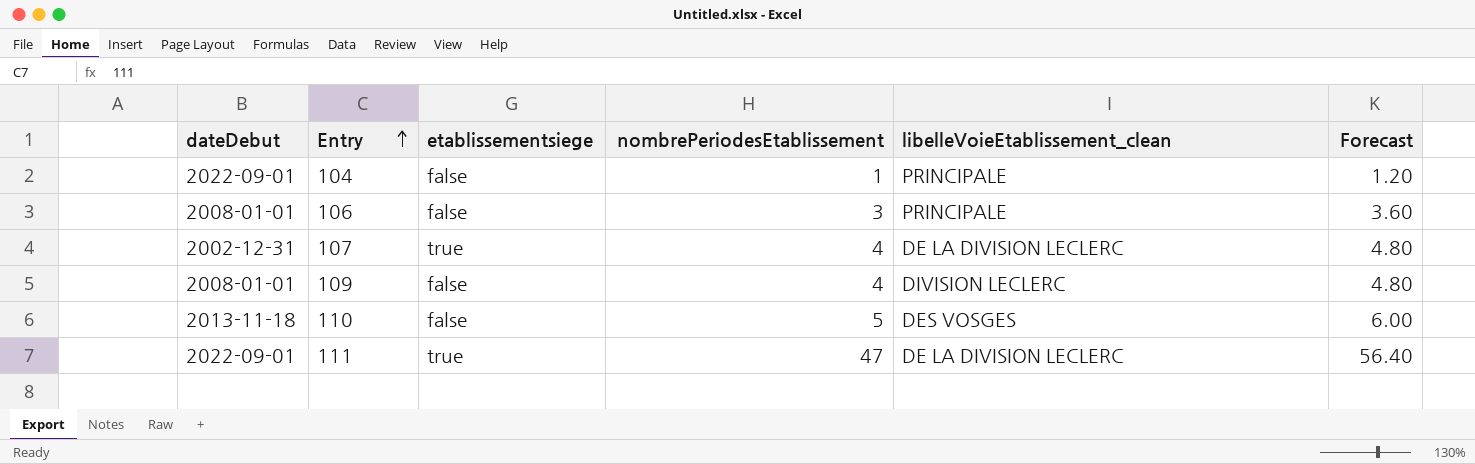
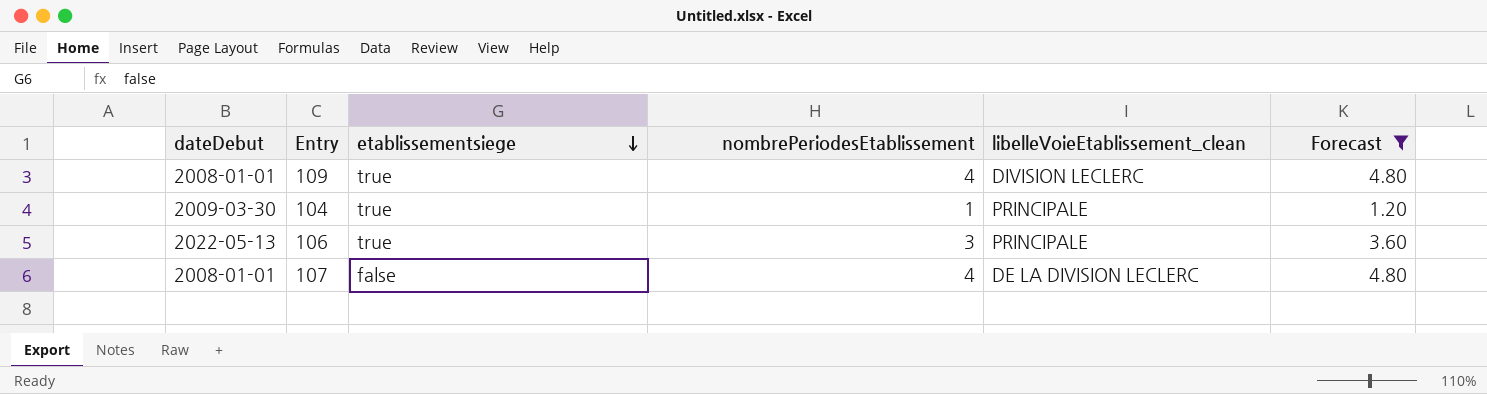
filter: none -> Forecast <= 4.80
row order: Entry ascending -> etablissementsiege descending
109 | etablissementsiege: false -> true
104 | dateDebut: 2022-09-01 -> 2009-03-30
104 | etablissementsiege: false -> true
106 | dateDebut: 2008-01-01 -> 2022-05-13
106 | etablissementsiege: false -> true
107 | dateDebut: 2002-12-31 -> 2008-01-01
107 | etablissementsiege: true -> false

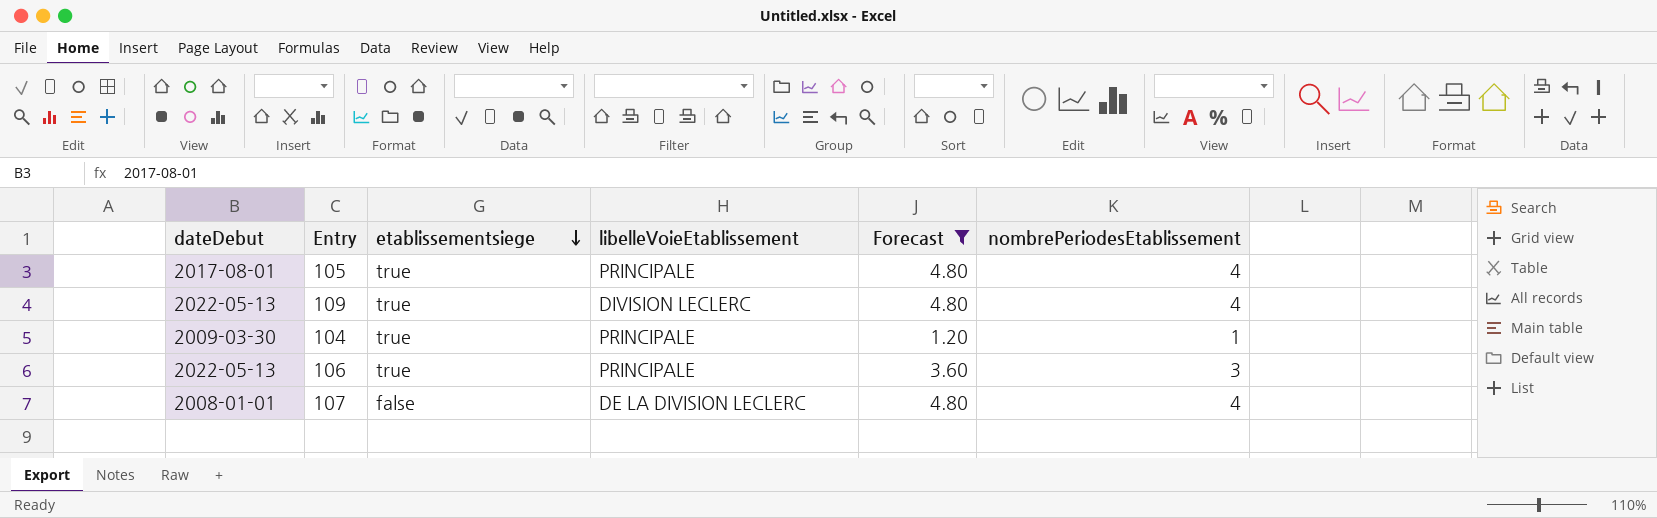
column name: libelleVoieEtablissement_clean -> libelleVoieEtablissement
column nombrePeriodesEtablissement | position: 4 -> 6
row 105: none -> 2017-08-01 | true | PRINCIPALE | 4.80 | 4
109 | dateDebut: 2008-01-01 -> 2022-05-13

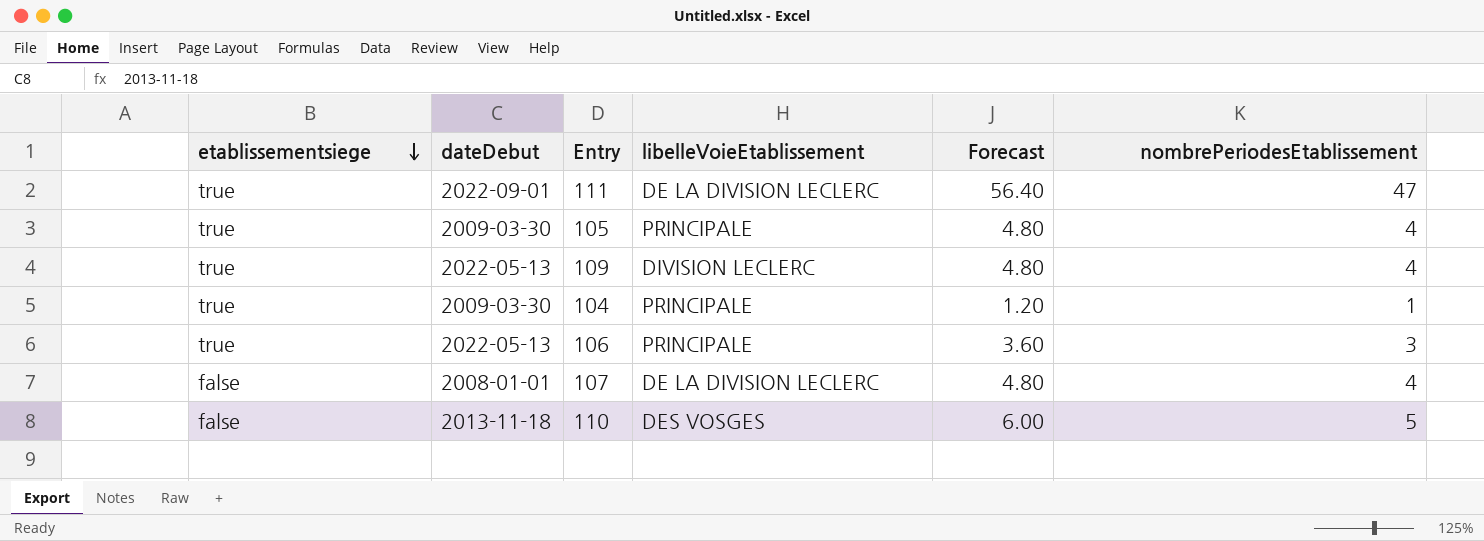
filter: Forecast <= 4.80 -> none
column etablissementsiege | position: 3 -> 1
105 | dateDebut: 2017-08-01 -> 2009-03-30

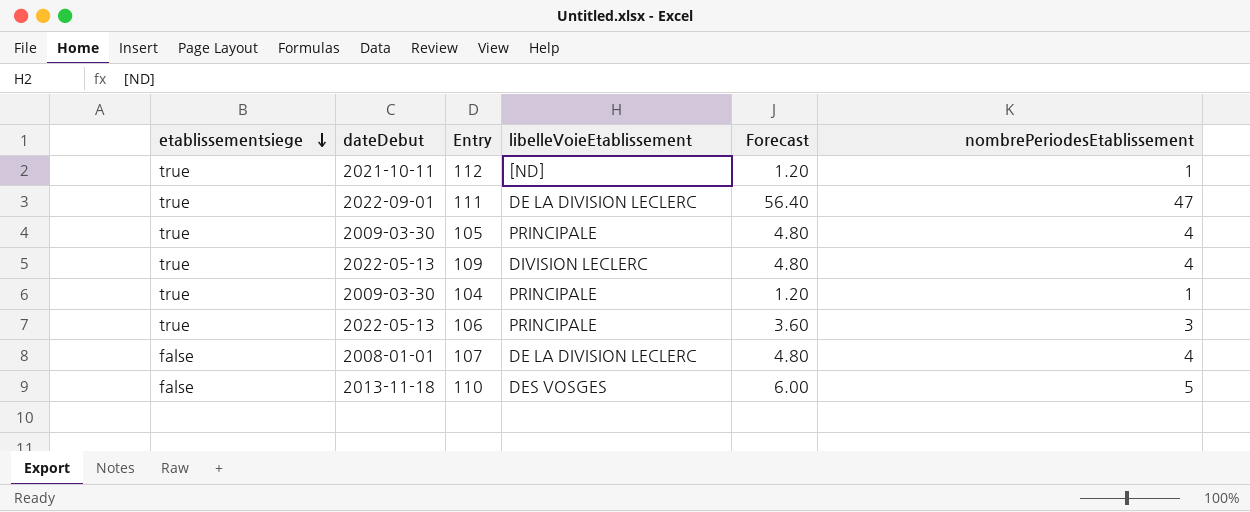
row 112: none -> true | 2021-10-11 | [ND] | 1.20 | 1

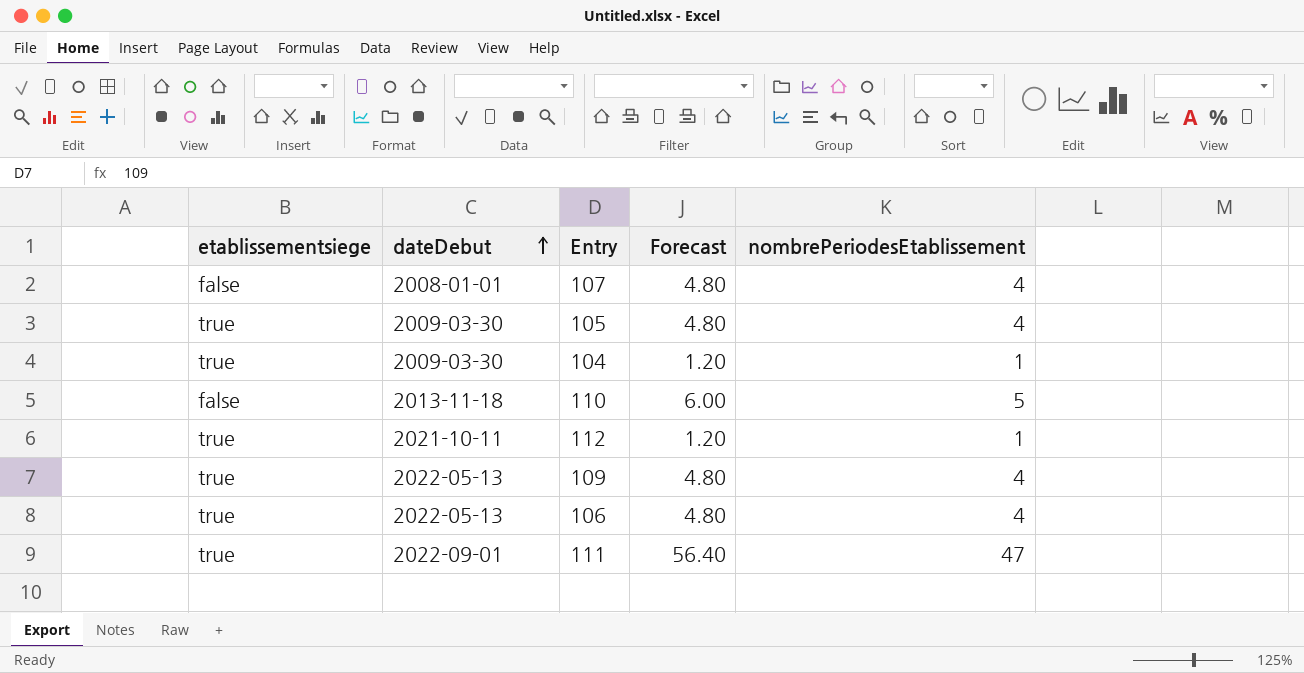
row order: etablissementsiege descending -> dateDebut ascending
column libelleVoieEtablissement | position: 4 -> none
106 | Forecast: 3.60 -> 4.80
106 | nombrePeriodesEtablissement: 3 -> 4

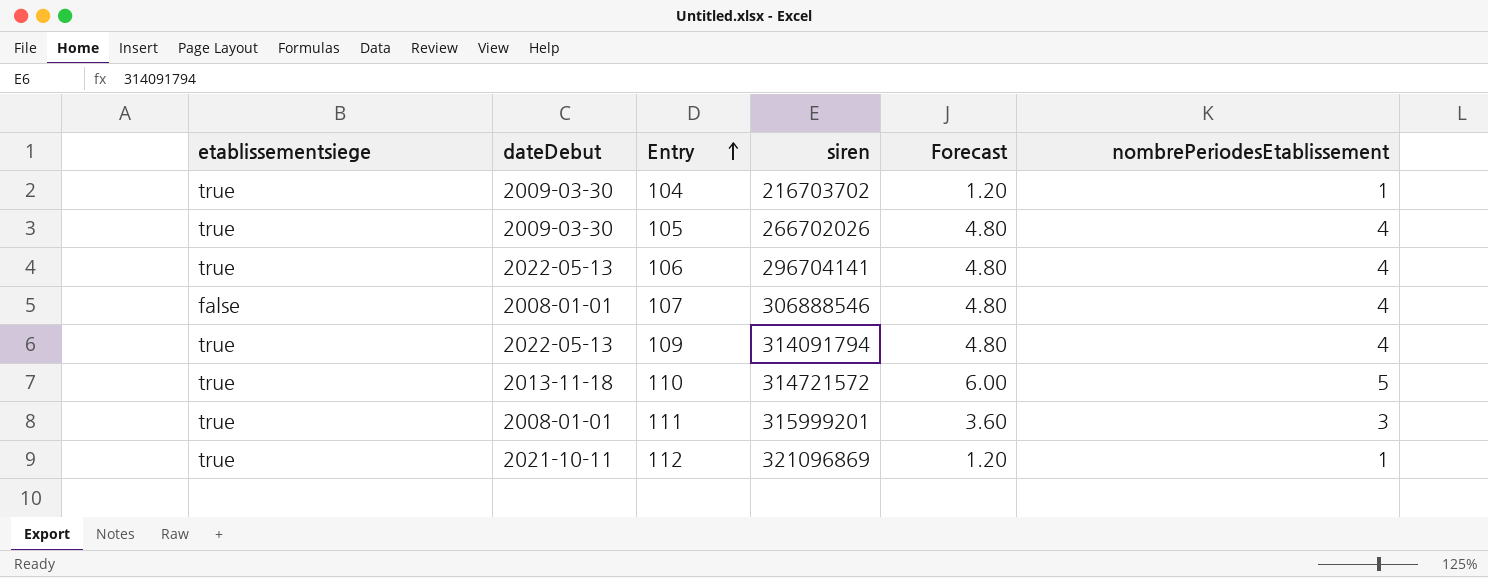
row order: dateDebut ascending -> Entry ascending
column siren | position: none -> 4
110 | etablissementsiege: false -> true
111 | dateDebut: 2022-09-01 -> 2008-01-01
111 | Forecast: 56.40 -> 3.60
111 | nombrePeriodesEtablissement: 47 -> 3

